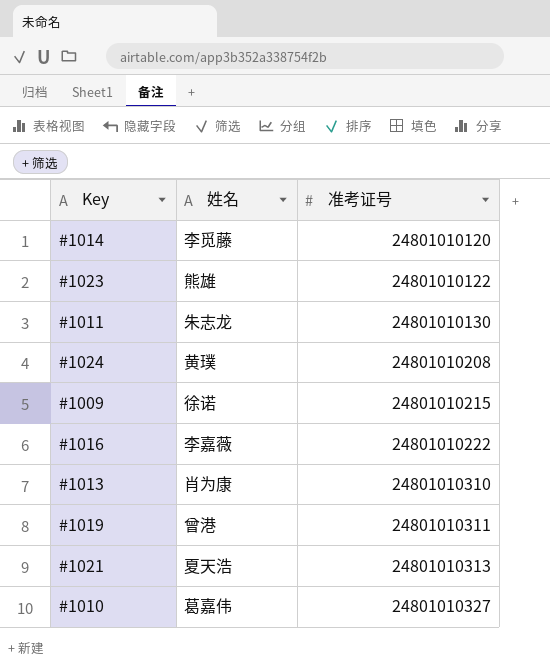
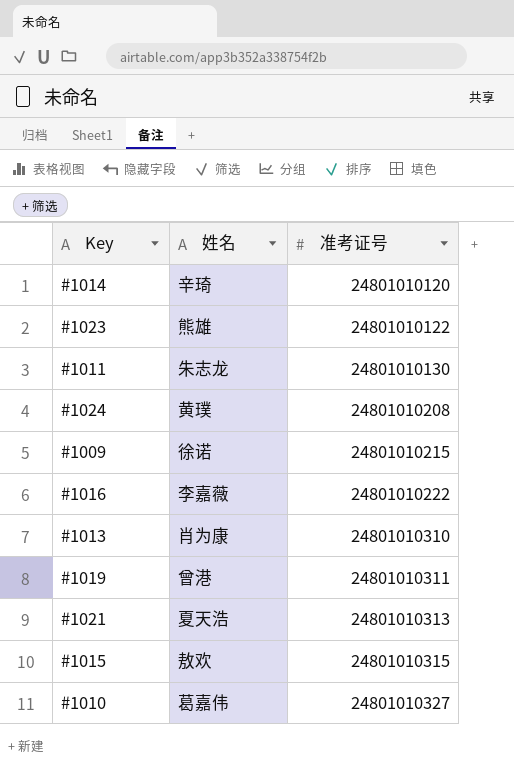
#1014 | 姓名: 李觅藤 -> 辛琦
row #1015: none -> 敖欢 | 24801010315

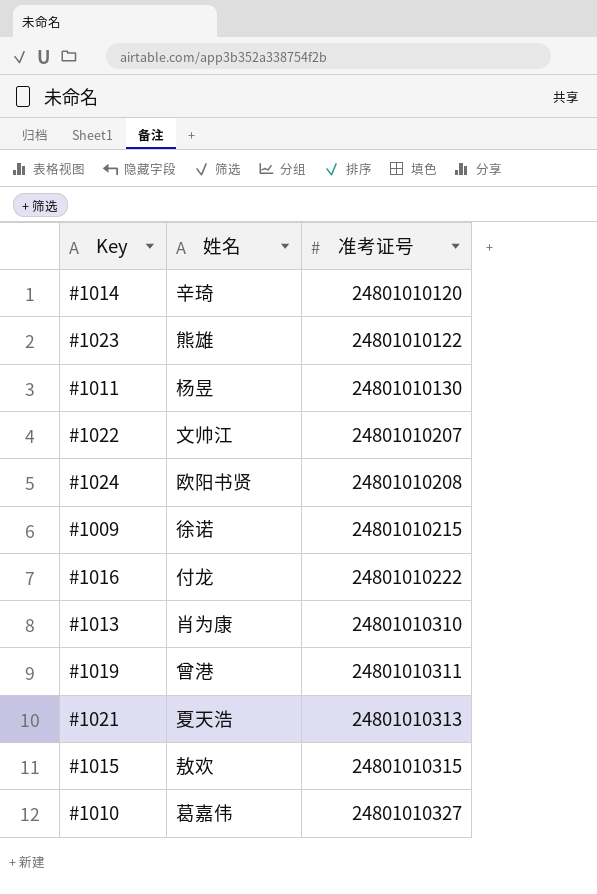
#1011 | 姓名: 朱志龙 -> 杨昱
row #1022: none -> 文帅江 | 24801010207
#1024 | 姓名: 黄璞 -> 欧阳书贤
#1016 | 姓名: 李嘉薇 -> 付龙

